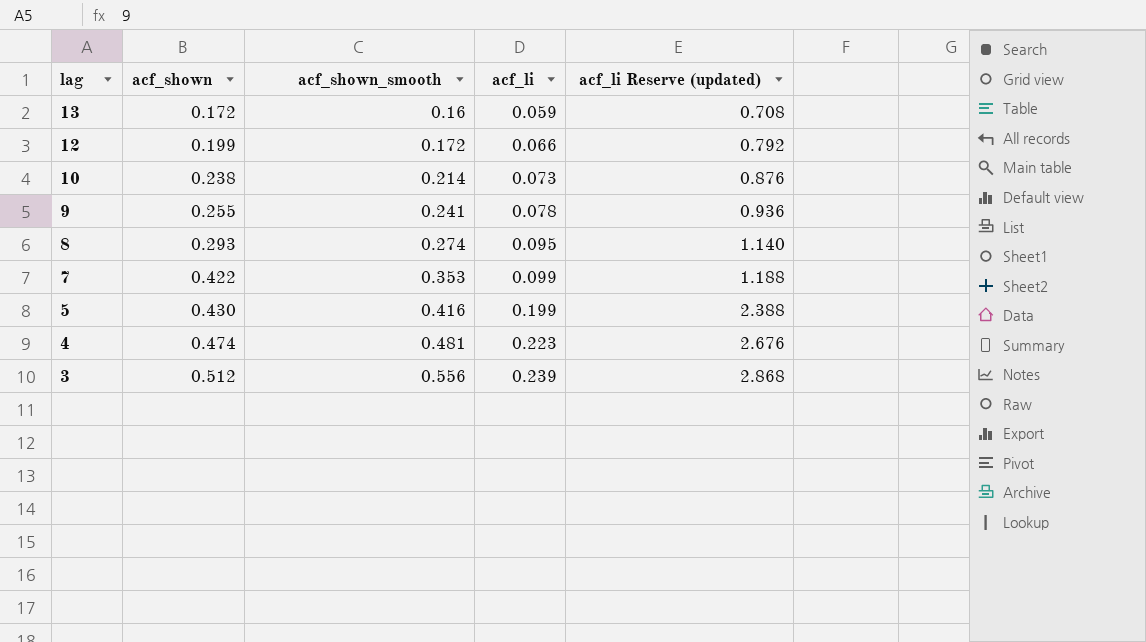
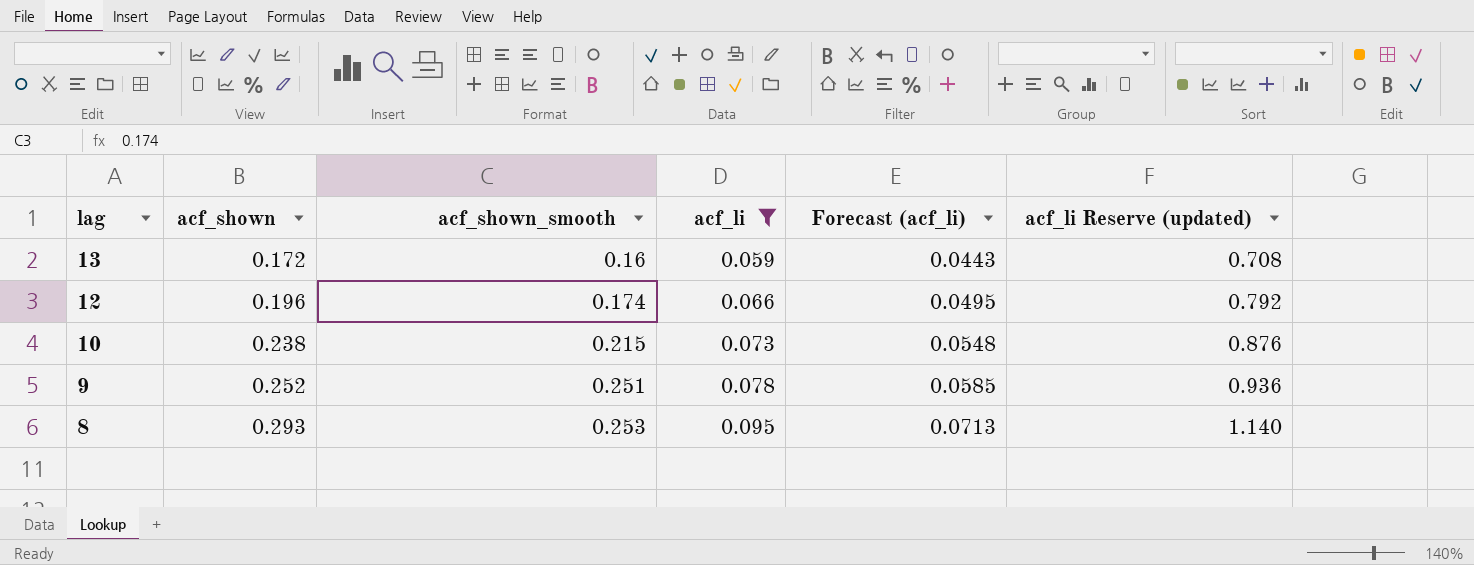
filter: none -> acf_li <= 0.095
column Forecast (acf_li) | formula: none -> [acf_li] * 0.75
12 | acf_shown: 0.199 -> 0.196
12 | acf_shown_smooth: 0.172 -> 0.174
10 | acf_shown_smooth: 0.214 -> 0.215
9 | acf_shown: 0.255 -> 0.252
9 | acf_shown_smooth: 0.241 -> 0.251
8 | acf_shown_smooth: 0.274 -> 0.253

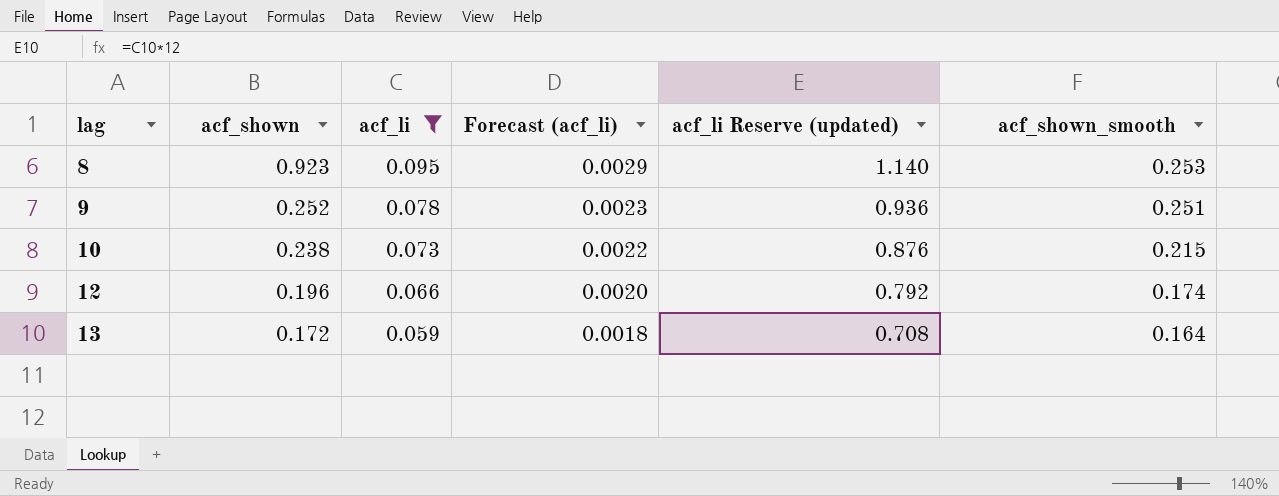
row order: lag descending -> lag ascending
column Forecast (acf_li) | formula: [acf_li] * 0.75 -> [acf_li] * 0.03
column acf_shown_smooth | position: 3 -> 6
8 | acf_shown: 0.293 -> 0.923
13 | acf_shown_smooth: 0.16 -> 0.164

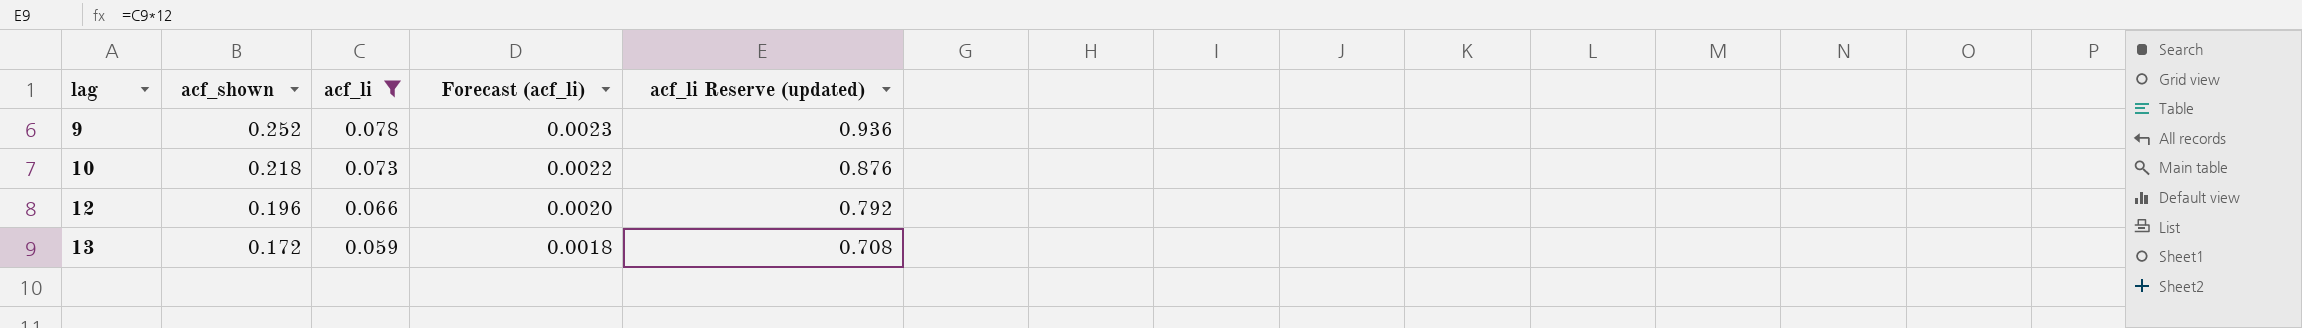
column acf_shown_smooth | position: 6 -> none
row 8: 0.923 | 0.095 | 0.0029 | 1.140 | 0.253 -> none
10 | acf_shown: 0.238 -> 0.218

